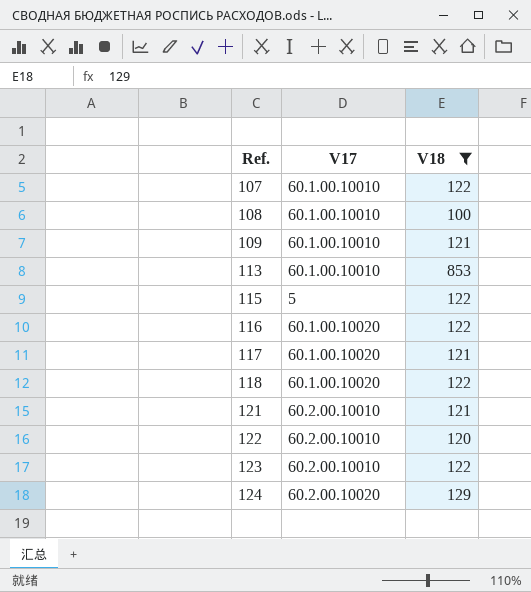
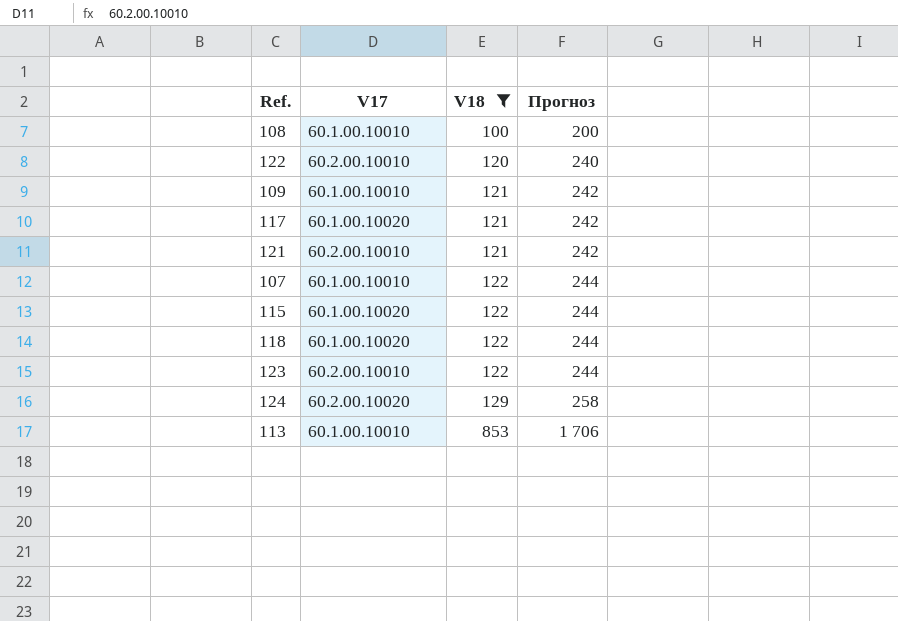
row order: Ref. ascending -> V18 ascending
column Прогноз | formula: none -> [V18] * 2
row 116: 60.1.00.10020 | 122 -> none
115 | V17: 5 -> 60.1.00.10020

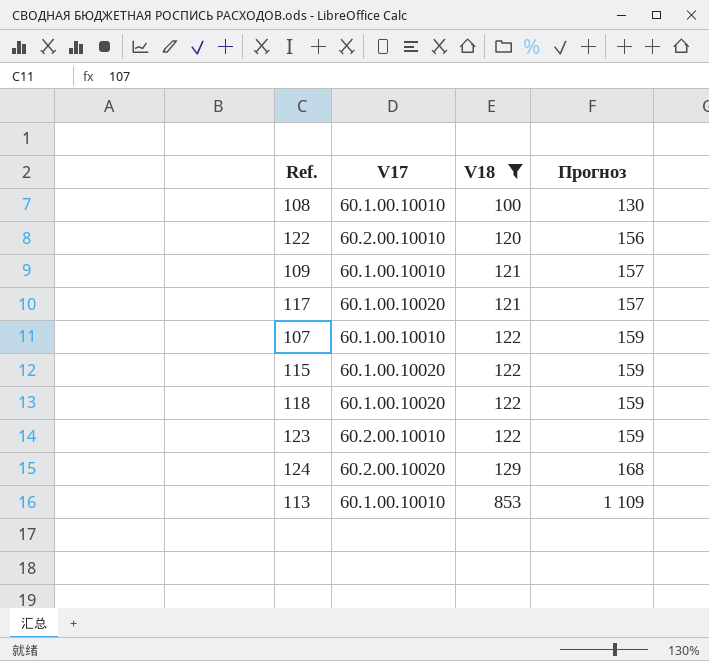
column Прогноз | formula: [V18] * 2 -> [V18] * 1,3
row 121: 60.2.00.10010 | 121 | 242 -> none

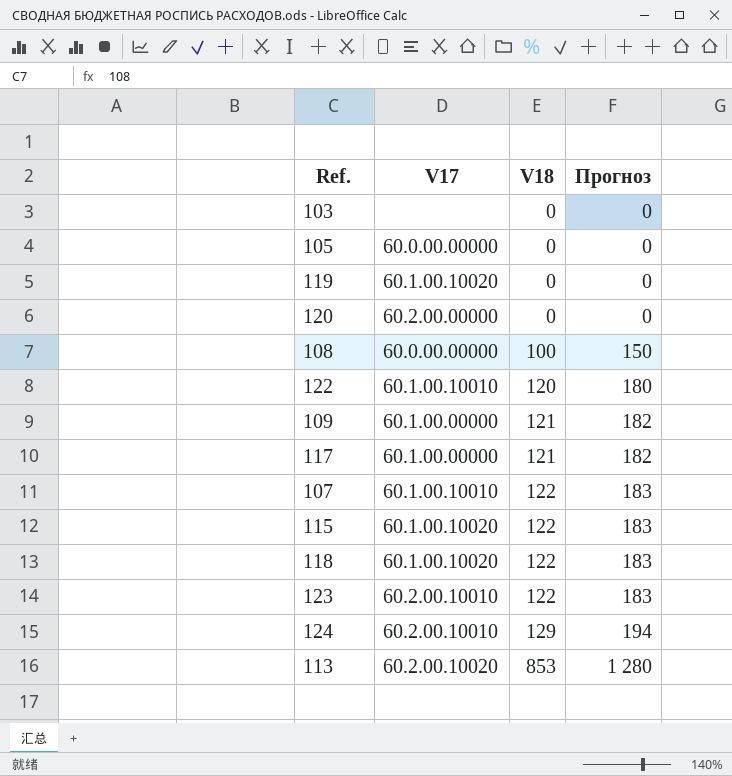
filter: V18 != 0 -> none
column Прогноз | formula: [V18] * 1,3 -> [V18] * 1,5
108 | V17: 60.1.00.10010 -> 60.0.00.00000
122 | V17: 60.2.00.10010 -> 60.1.00.10010
109 | V17: 60.1.00.10010 -> 60.1.00.00000
117 | V17: 60.1.00.10020 -> 60.1.00.00000
124 | V17: 60.2.00.10020 -> 60.2.00.10010
113 | V17: 60.1.00.10010 -> 60.2.00.10020

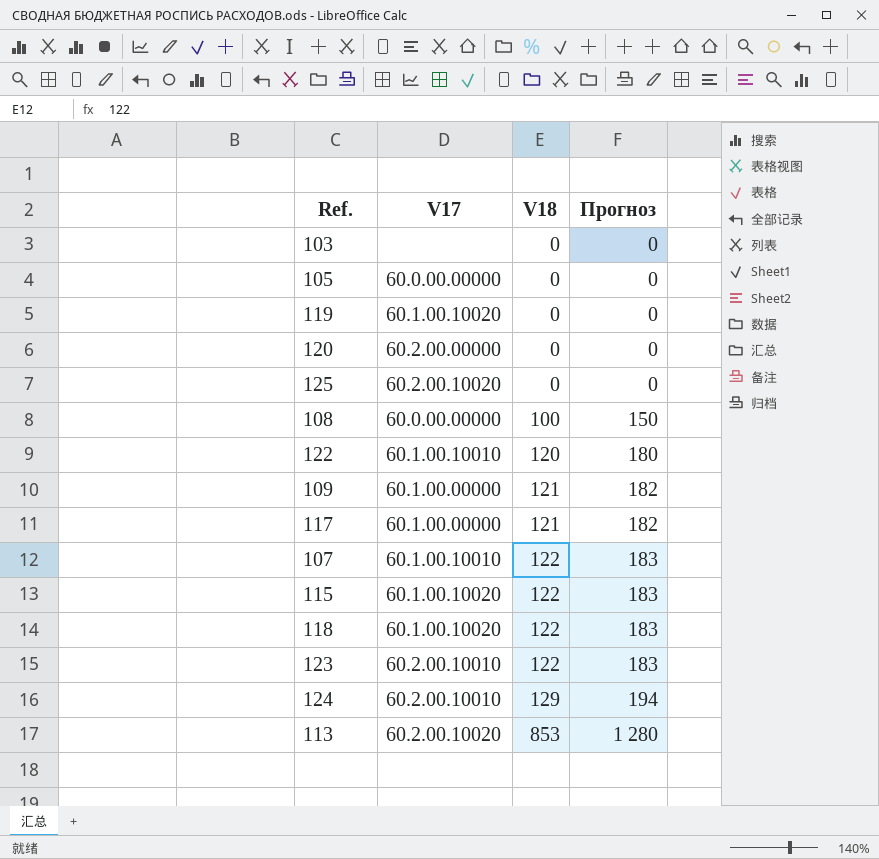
row 125: none -> 60.2.00.10020 | 0 | 0

